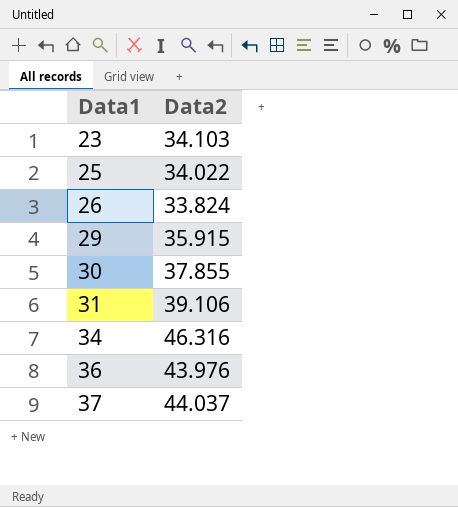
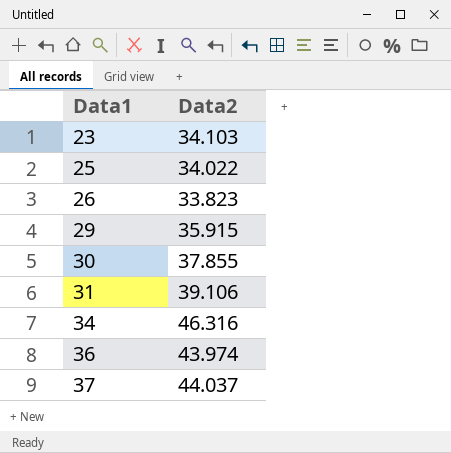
26 | Data2: 33.824 -> 33.823
36 | Data2: 43.976 -> 43.974

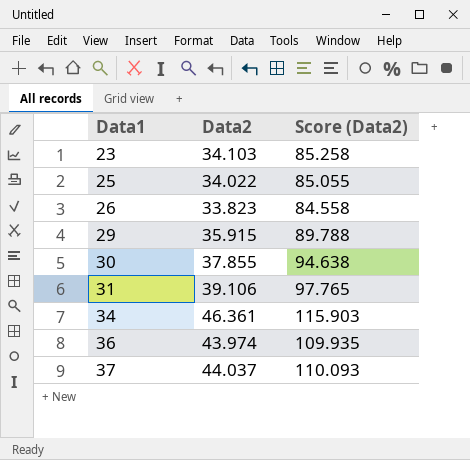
column Score (Data2) | formula: none -> [Data2] * 2.5
34 | Data2: 46.316 -> 46.361

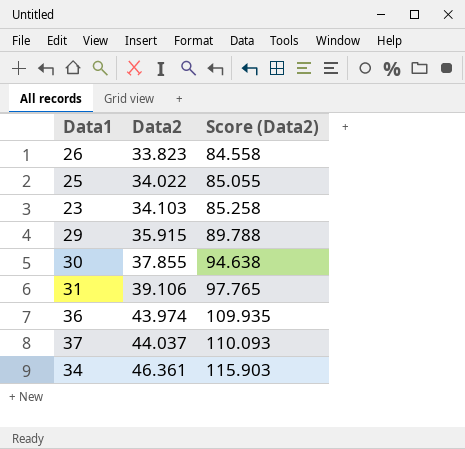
row order: Data1 ascending -> Data2 ascending

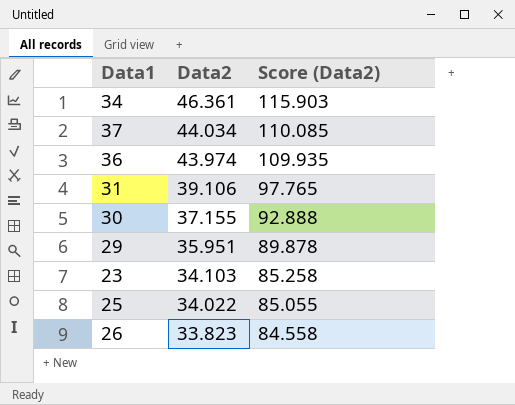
row order: Data2 ascending -> Data2 descending
37 | Data2: 44.037 -> 44.034
37 | Score (Data2): 110.093 -> 110.085
30 | Data2: 37.855 -> 37.155
30 | Score (Data2): 94.638 -> 92.888
29 | Data2: 35.915 -> 35.951
29 | Score (Data2): 89.788 -> 89.878

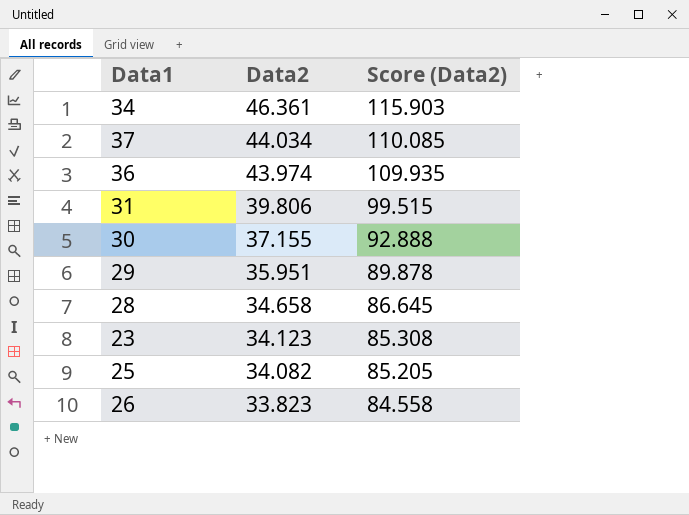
31 | Data2: 39.106 -> 39.806
31 | Score (Data2): 97.765 -> 99.515
row 28: none -> 34.658 | 86.645
23 | Data2: 34.103 -> 34.123
23 | Score (Data2): 85.258 -> 85.308
25 | Data2: 34.022 -> 34.082
25 | Score (Data2): 85.055 -> 85.205

